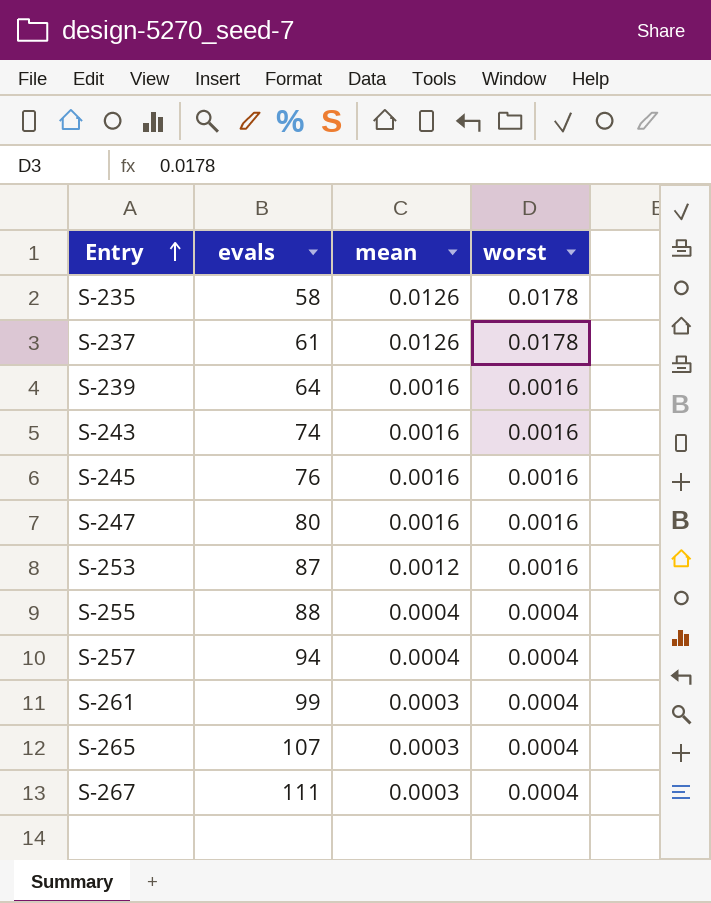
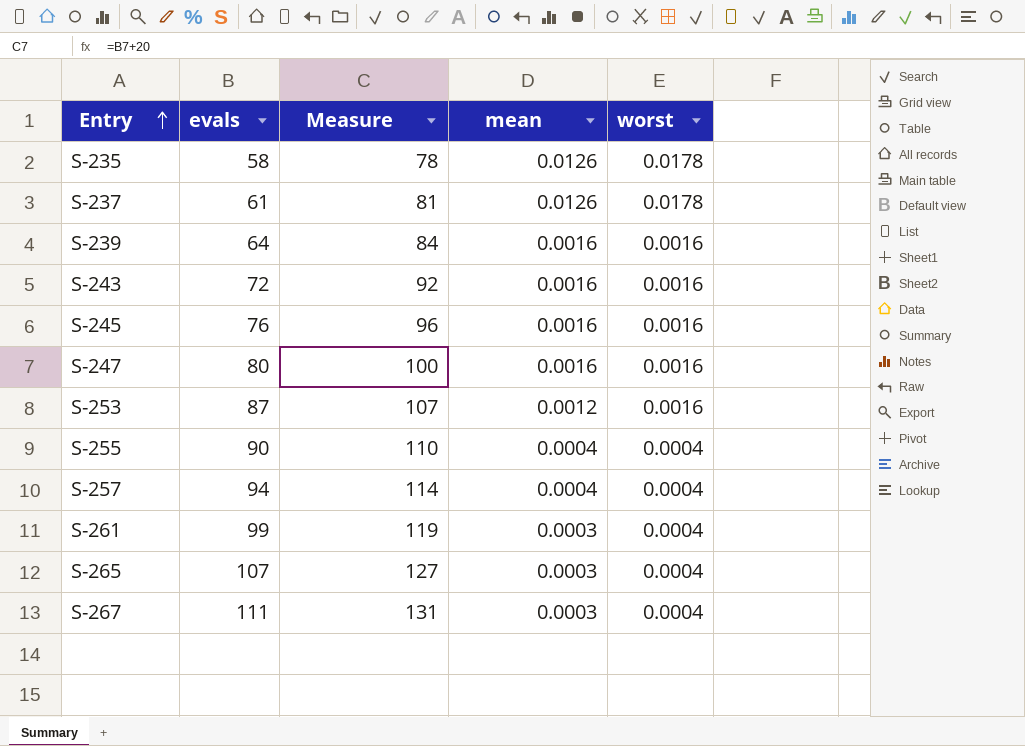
column Measure | formula: none -> [evals] + 20
S-243 | evals: 74 -> 72
S-255 | evals: 88 -> 90

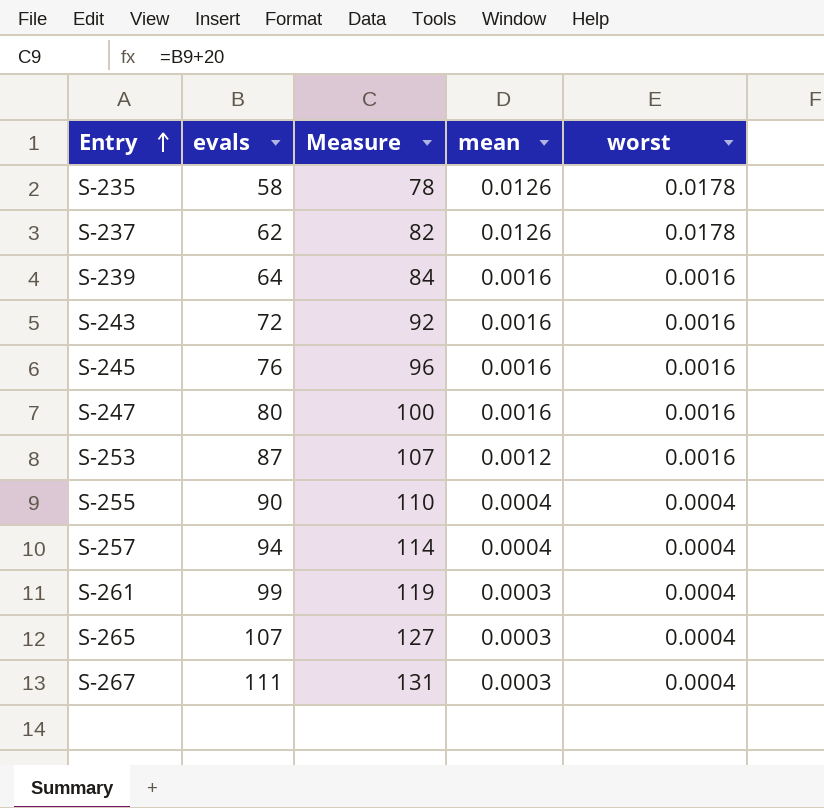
S-237 | evals: 61 -> 62
S-237 | Measure: 81 -> 82

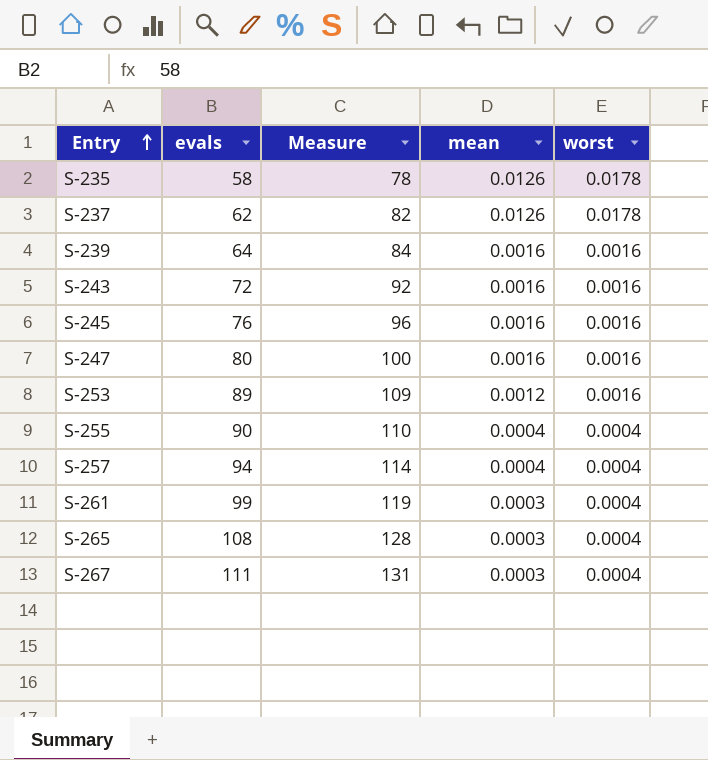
S-253 | evals: 87 -> 89
S-253 | Measure: 107 -> 109
S-265 | evals: 107 -> 108
S-265 | Measure: 127 -> 128

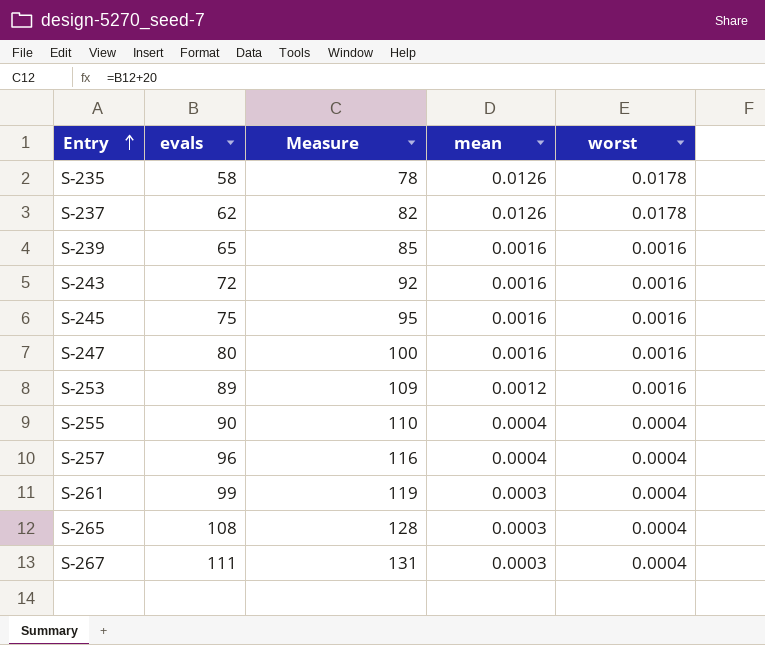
S-239 | evals: 64 -> 65
S-239 | Measure: 84 -> 85
S-245 | evals: 76 -> 75
S-245 | Measure: 96 -> 95
S-257 | evals: 94 -> 96
S-257 | Measure: 114 -> 116

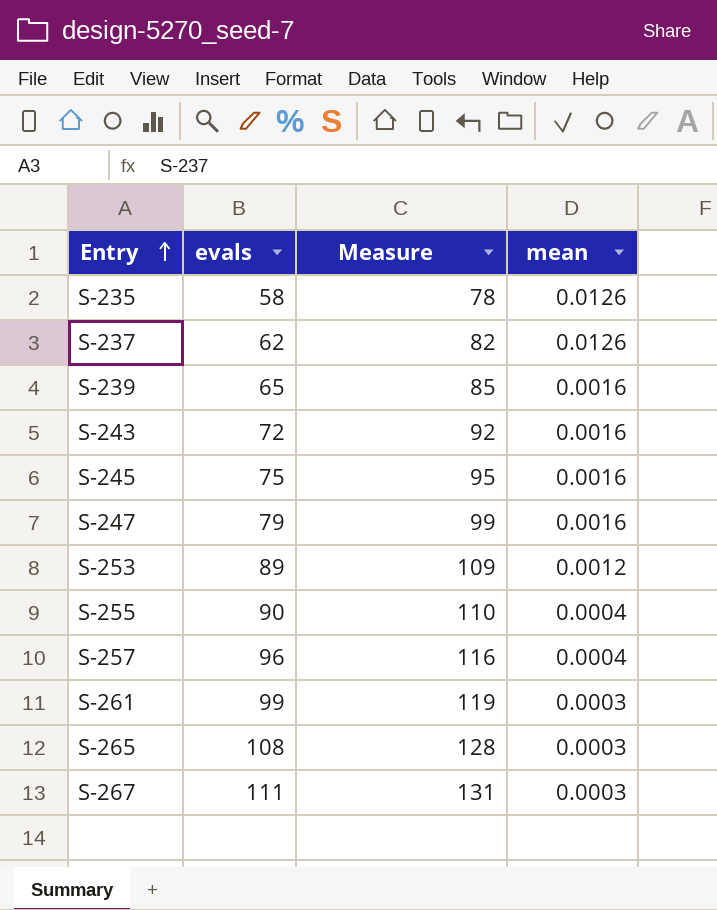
column worst | position: 5 -> none
S-247 | evals: 80 -> 79
S-247 | Measure: 100 -> 99

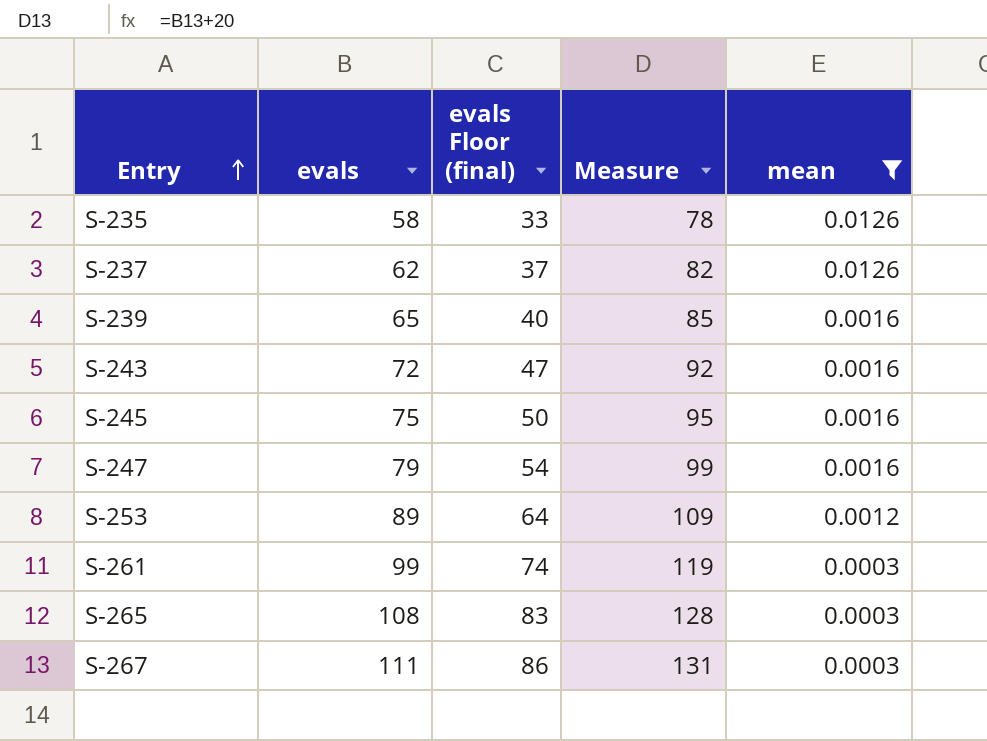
filter: none -> mean != 0.0004
column evals Floor (final) | formula: none -> [evals] - 25

